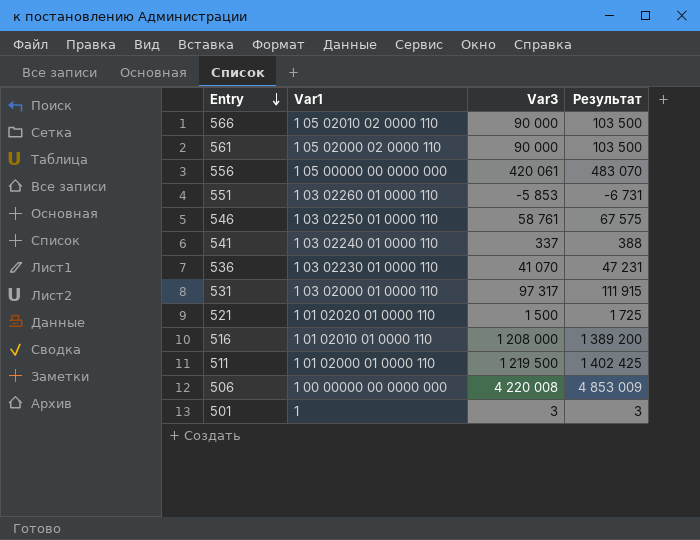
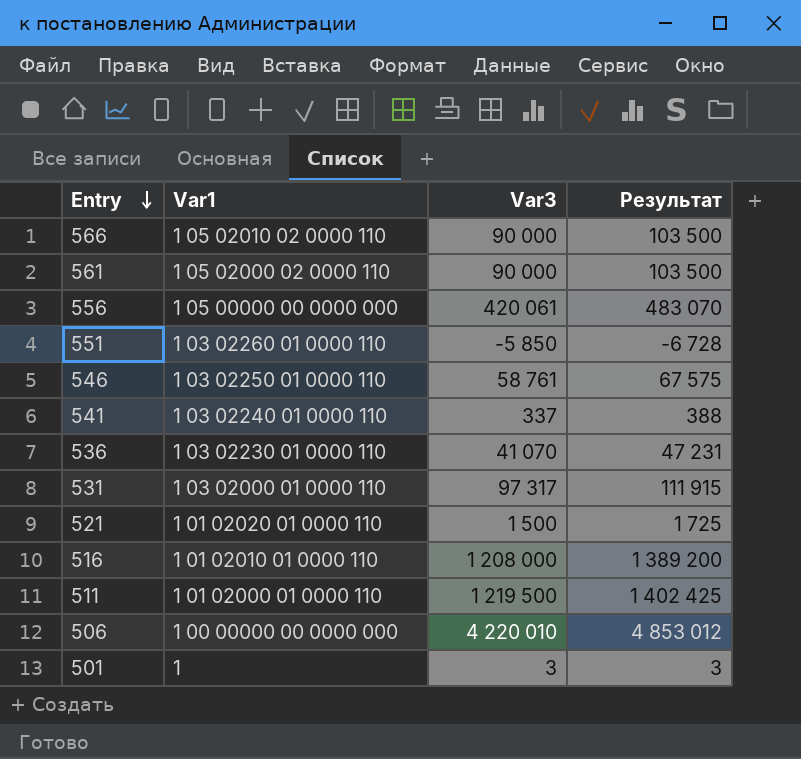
551 | Var3: -5 853 -> -5 850
551 | Результат: -6 731 -> -6 728
506 | Var3: 4 220 008 -> 4 220 010
506 | Результат: 4 853 009 -> 4 853 012

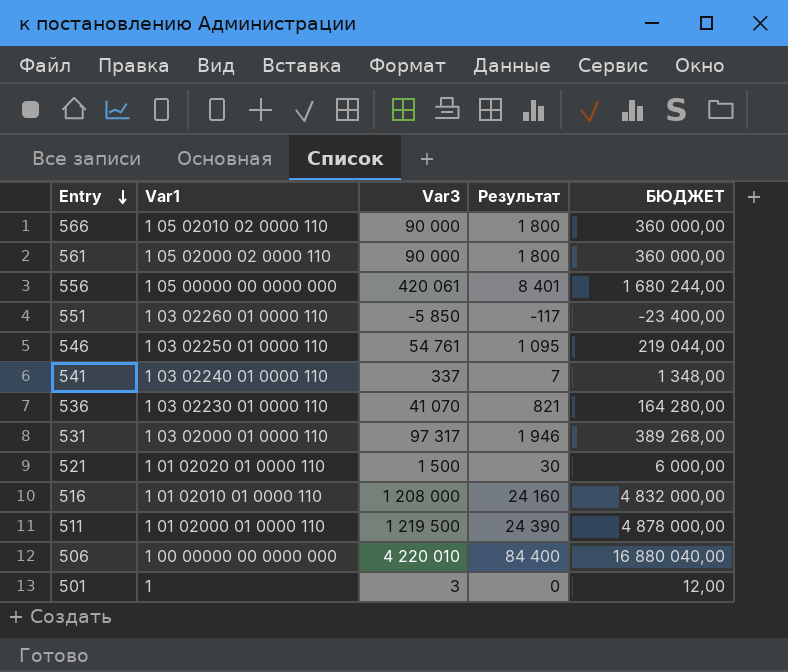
column Результат | formula: [Var3] * 1,15 -> [Var3] * 0,02
column БЮДЖЕТ | formula: none -> [Var3] * 4
546 | Var3: 58 761 -> 54 761

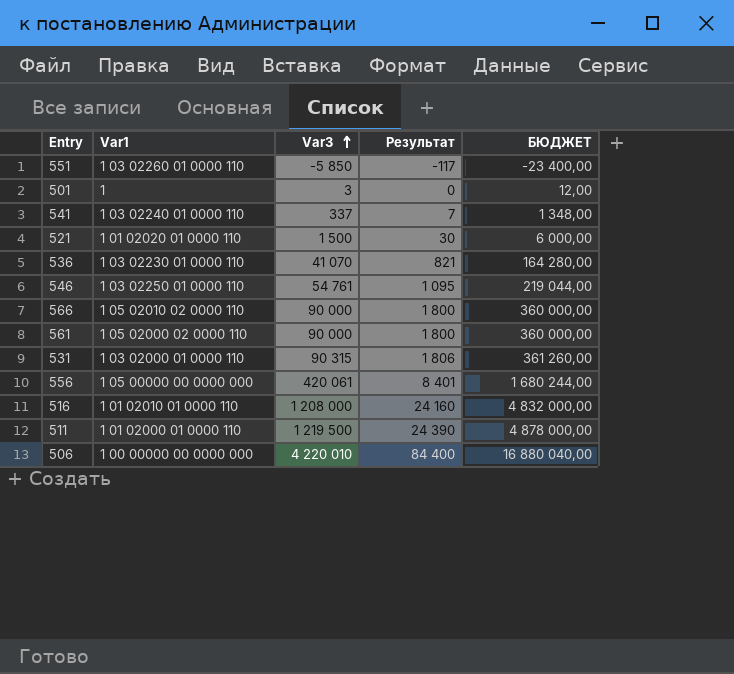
row order: Entry descending -> Var3 ascending
531 | Var3: 97 317 -> 90 315
531 | Результат: 1 946 -> 1 806
531 | БЮДЖЕТ: 389 268,00 -> 361 260,00

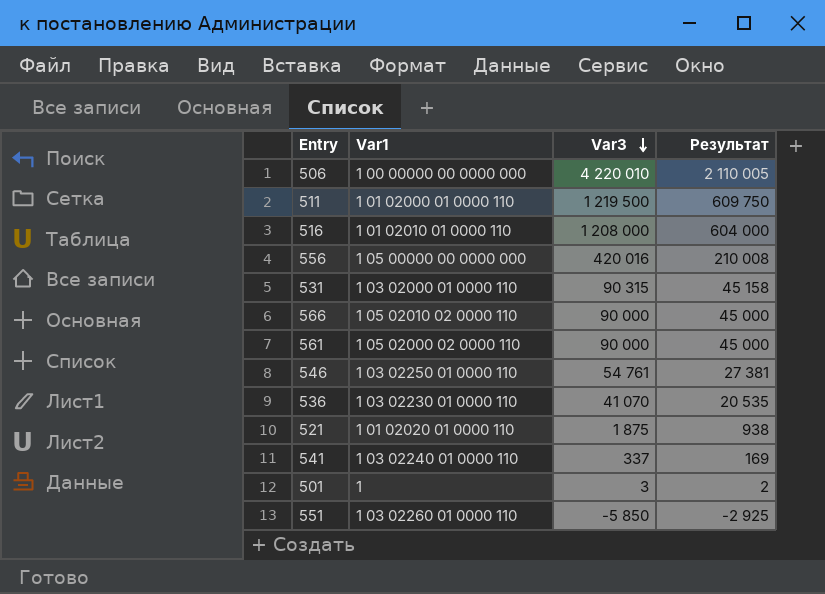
row order: Var3 ascending -> Var3 descending
column БЮДЖЕТ | formula: [Var3] * 4 -> none
column Результат | formula: [Var3] * 0,02 -> [Var3] * 0,5
556 | Var3: 420 061 -> 420 016
521 | Var3: 1 500 -> 1 875

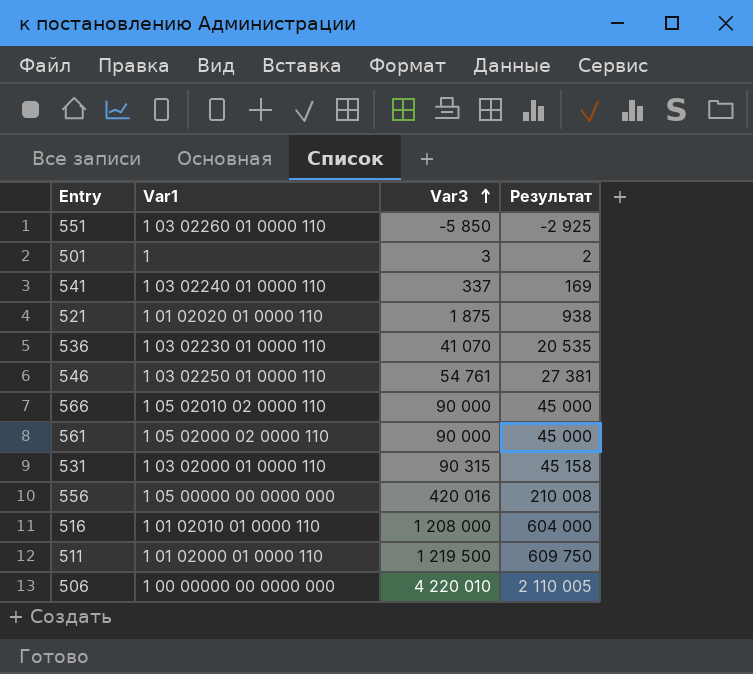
row order: Var3 descending -> Var3 ascending

